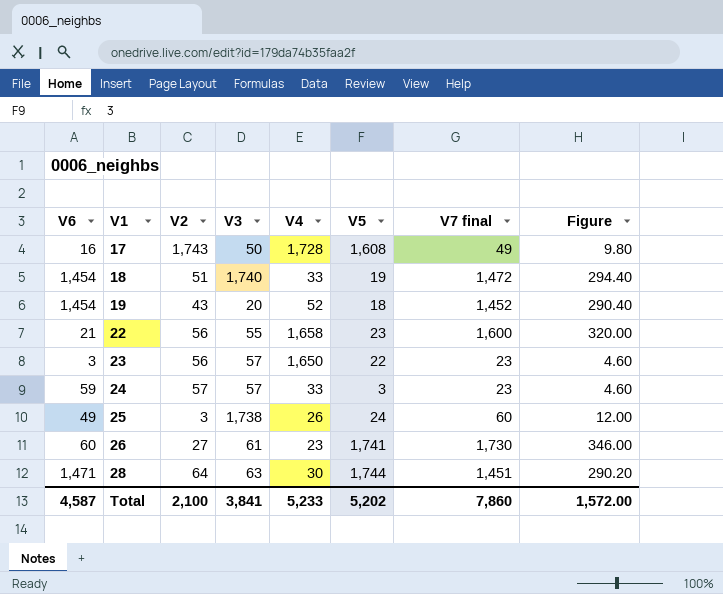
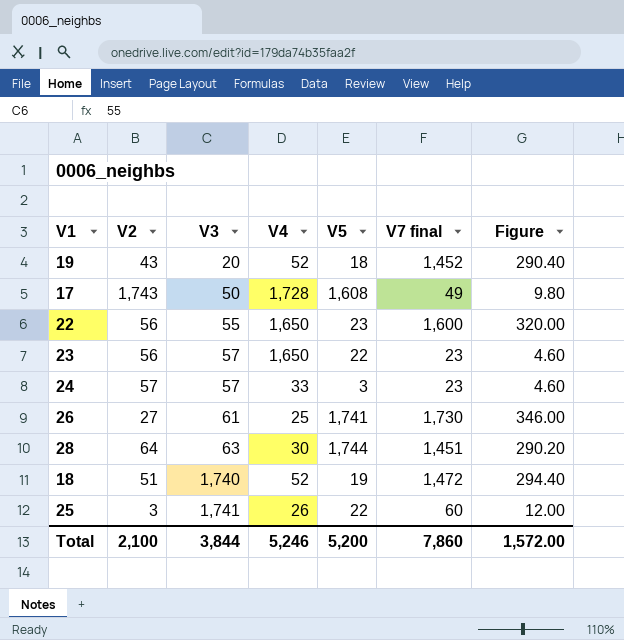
row order: V1 ascending -> V3 ascending
column V6 | position: 1 -> none
22 | V4: 1,658 -> 1,650
26 | V4: 23 -> 25
18 | V4: 33 -> 52
25 | V3: 1,738 -> 1,741
25 | V5: 24 -> 22
Total | V3: 3,841 -> 3,844
Total | V4: 5,233 -> 5,246
Total | V5: 5,202 -> 5,200

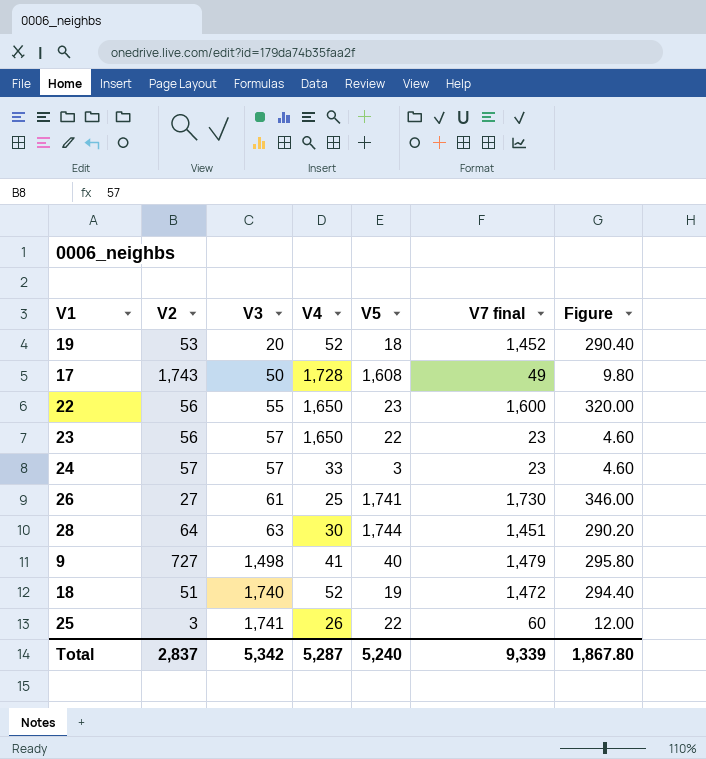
19 | V2: 43 -> 53
row 9: none -> 727 | 1,498 | 41 | 40 | 1,479 | 295.80
Total | V2: 2,100 -> 2,837
Total | V3: 3,844 -> 5,342
Total | V4: 5,246 -> 5,287
Total | V5: 5,200 -> 5,240
Total | V7 final: 7,860 -> 9,339
Total | Figure: 1,572.00 -> 1,867.80

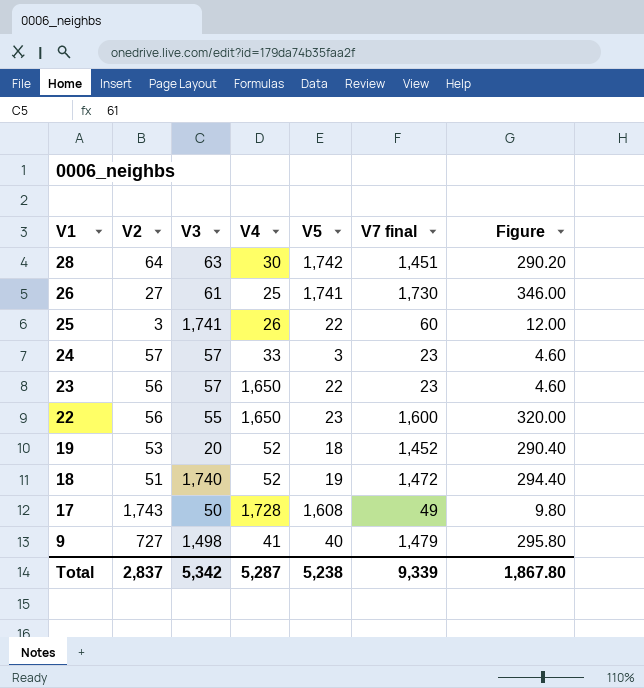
row order: V3 ascending -> V1 descending
28 | V5: 1,744 -> 1,742
Total | V5: 5,240 -> 5,238

